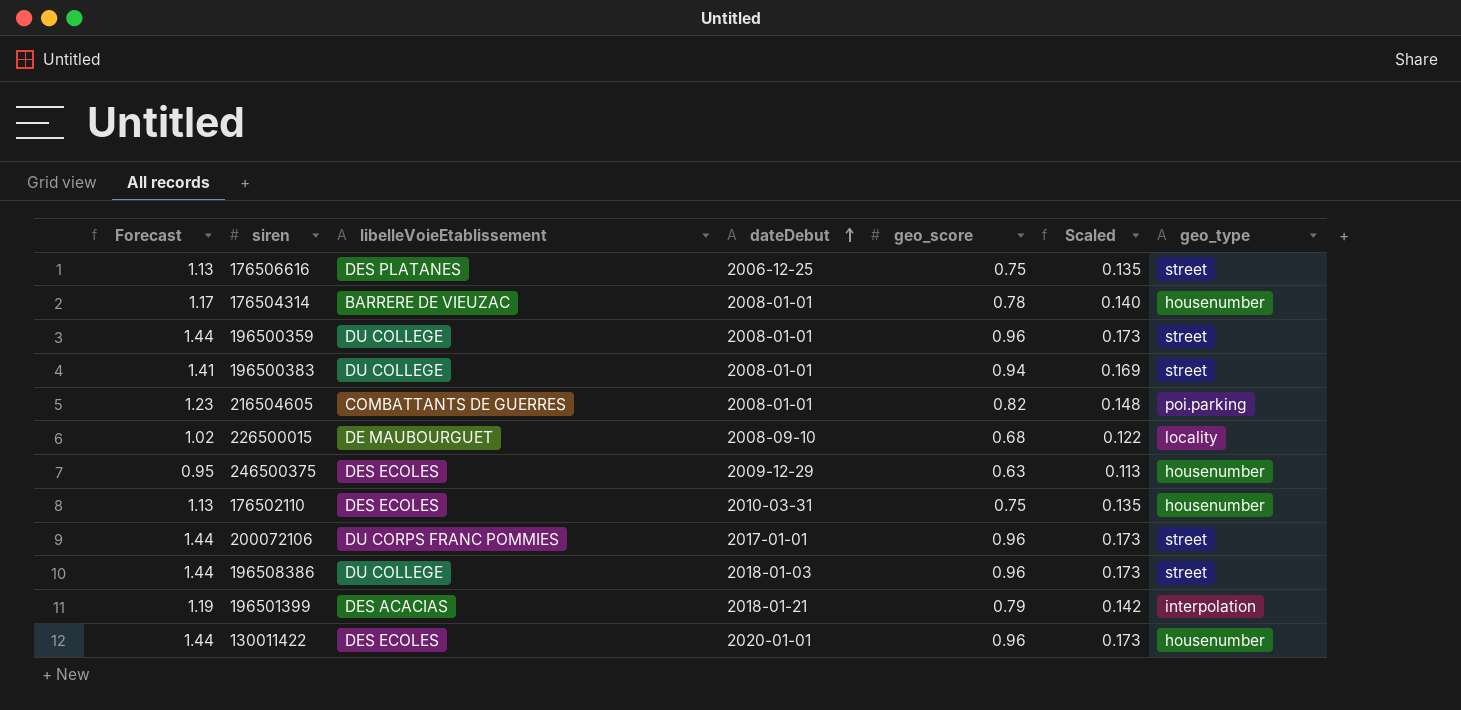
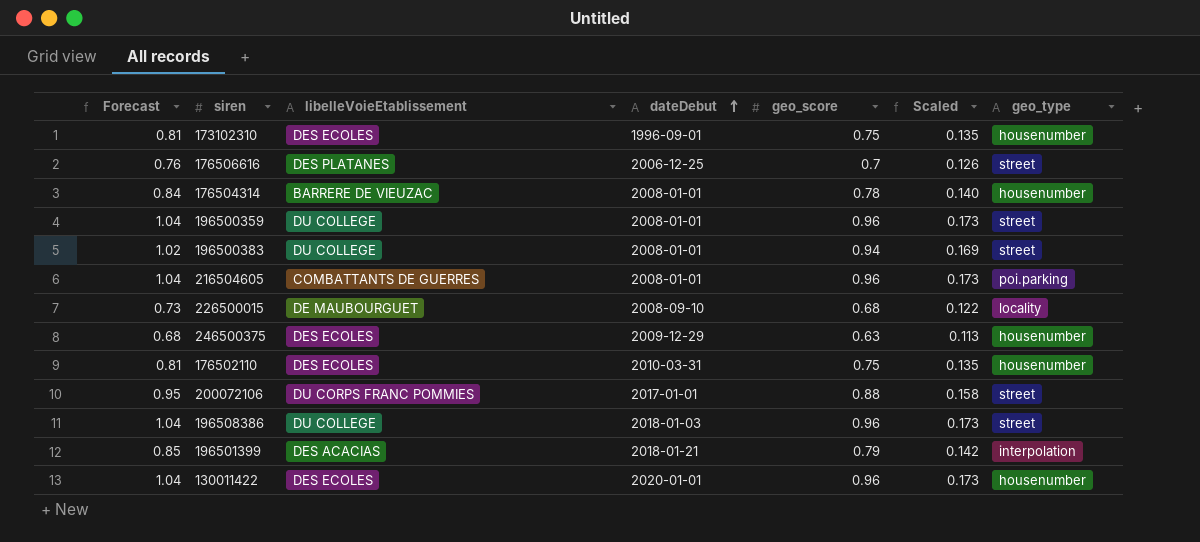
column Forecast | formula: [geo_score] * 1.5 -> [geo_score] * 1.08
row 173102310: none -> 0.81 | DES ECOLES | 1996-09-01 | 0.75 | 0.135 | housenumber
176506616 | geo_score: 0.75 -> 0.7
176506616 | Scaled: 0.135 -> 0.126
216504605 | geo_score: 0.82 -> 0.96
216504605 | Scaled: 0.148 -> 0.173
200072106 | geo_score: 0.96 -> 0.88
200072106 | Scaled: 0.173 -> 0.158

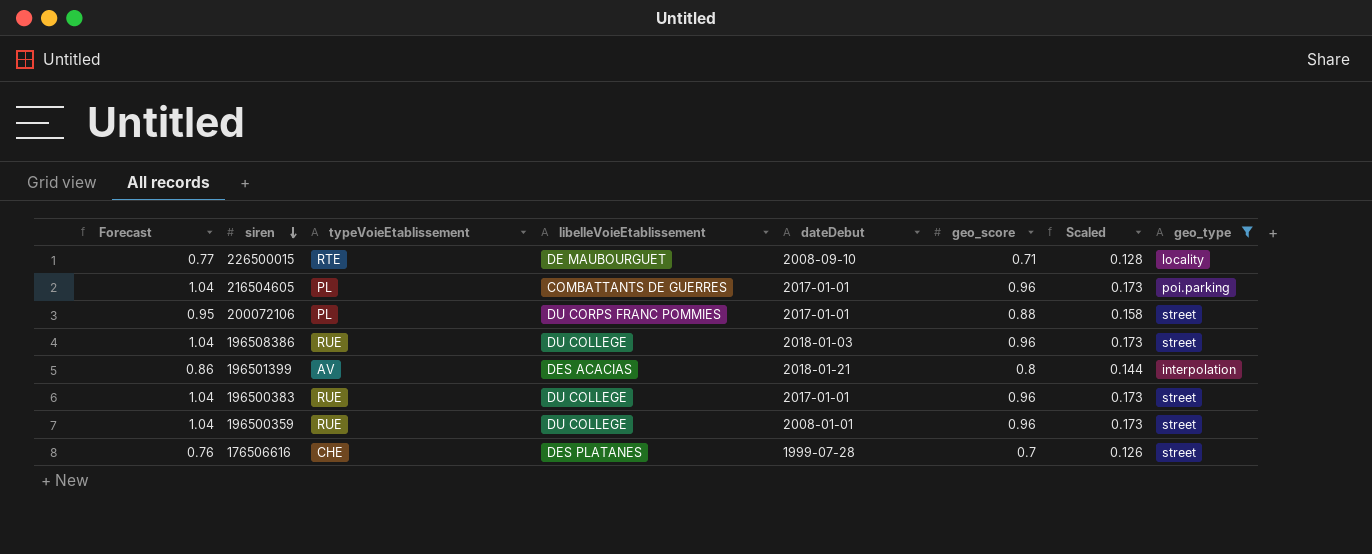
filter: none -> geo_type != housenumber
row order: dateDebut ascending -> siren descending
column typeVoieEtablissement | position: none -> 3
226500015 | Forecast: 0.73 -> 0.77
226500015 | geo_score: 0.68 -> 0.71
226500015 | Scaled: 0.122 -> 0.128
216504605 | dateDebut: 2008-01-01 -> 2017-01-01
196501399 | Forecast: 0.85 -> 0.86
196501399 | geo_score: 0.79 -> 0.8
196501399 | Scaled: 0.142 -> 0.144
196500383 | Forecast: 1.02 -> 1.04
196500383 | dateDebut: 2008-01-01 -> 2017-01-01
196500383 | geo_score: 0.94 -> 0.96
196500383 | Scaled: 0.169 -> 0.173
176506616 | dateDebut: 2006-12-25 -> 1999-07-28

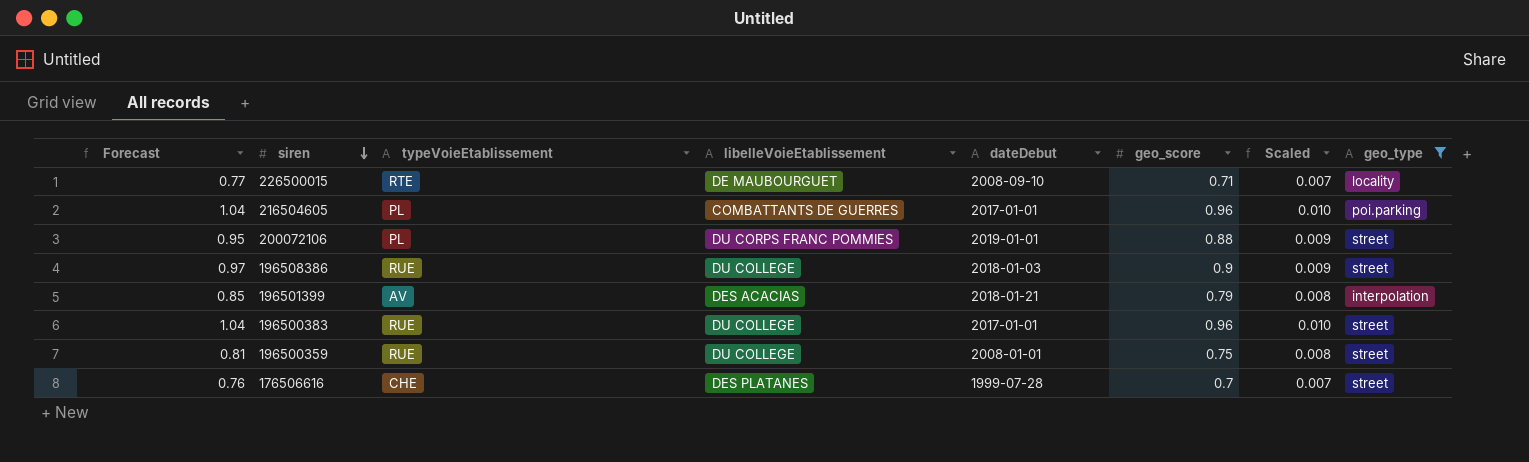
column Scaled | formula: [geo_score] * 0.18 -> [geo_score] * 0.01
200072106 | dateDebut: 2017-01-01 -> 2019-01-01
196508386 | Forecast: 1.04 -> 0.97
196508386 | geo_score: 0.96 -> 0.9
196501399 | Forecast: 0.86 -> 0.85
196501399 | geo_score: 0.8 -> 0.79
196500359 | Forecast: 1.04 -> 0.81
196500359 | geo_score: 0.96 -> 0.75

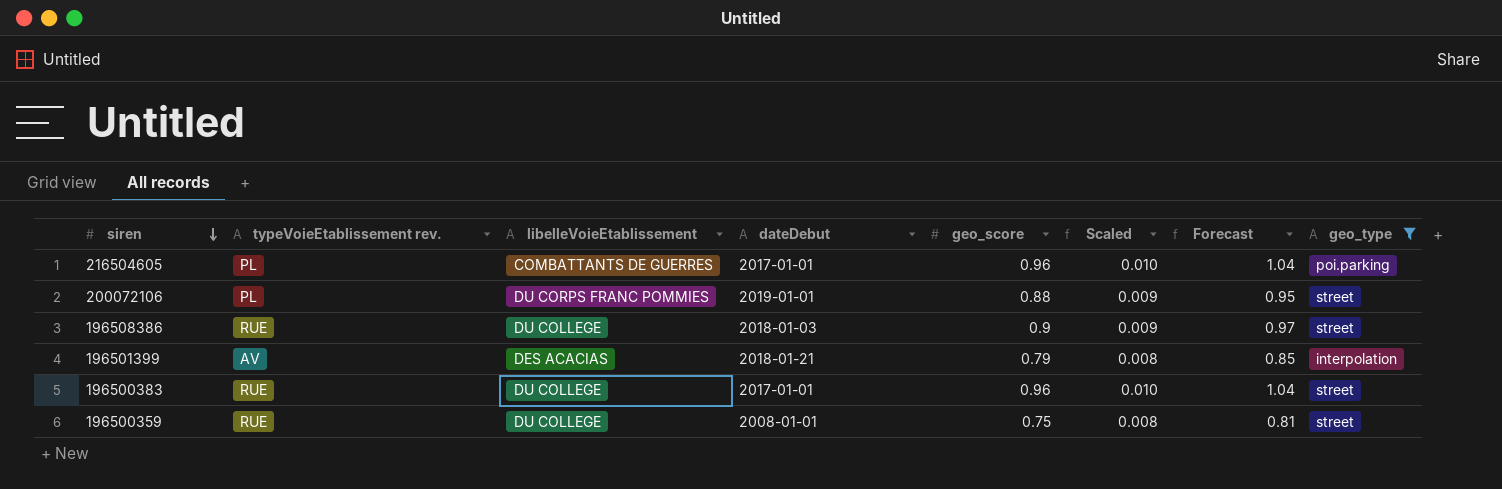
column name: typeVoieEtablissement -> typeVoieEtablissement rev.
column Forecast | position: 1 -> 7
row 226500015: 0.77 | RTE | DE MAUBOURGUET | 2008-09-10 | 0.71 | 0.007 | locality -> none
row 176506616: 0.76 | CHE | DES PLATANES | 1999-07-28 | 0.7 | 0.007 | street -> none

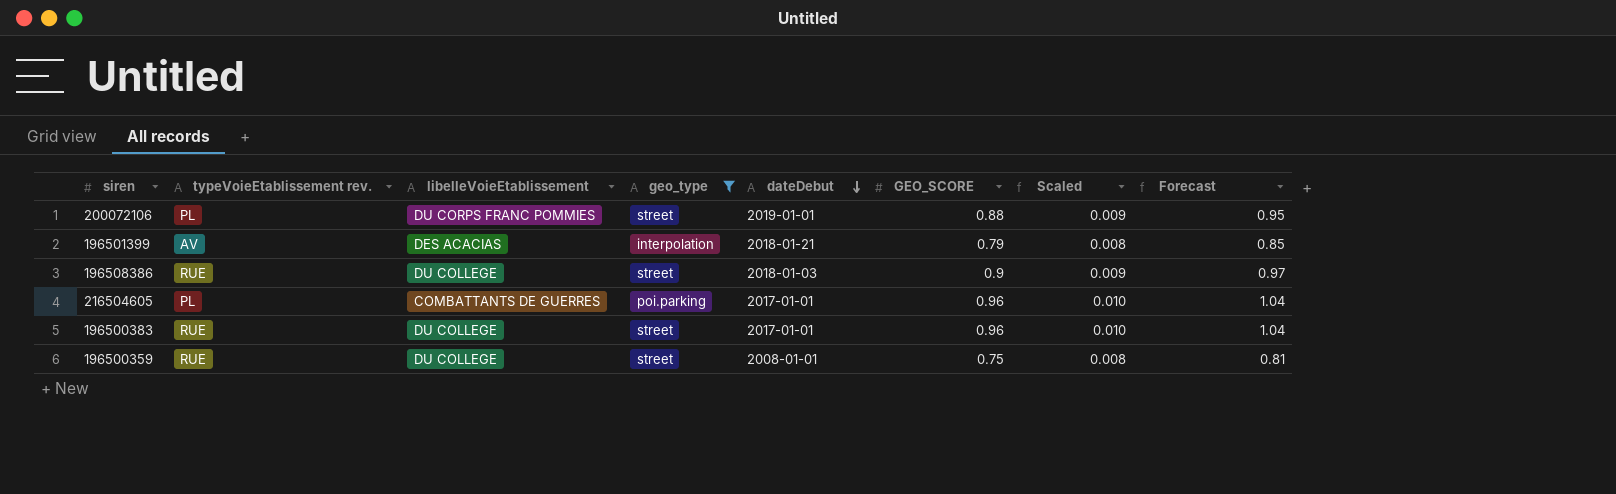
row order: siren descending -> dateDebut descending
column geo_type | position: 8 -> 4
column name: geo_score -> GEO_SCORE

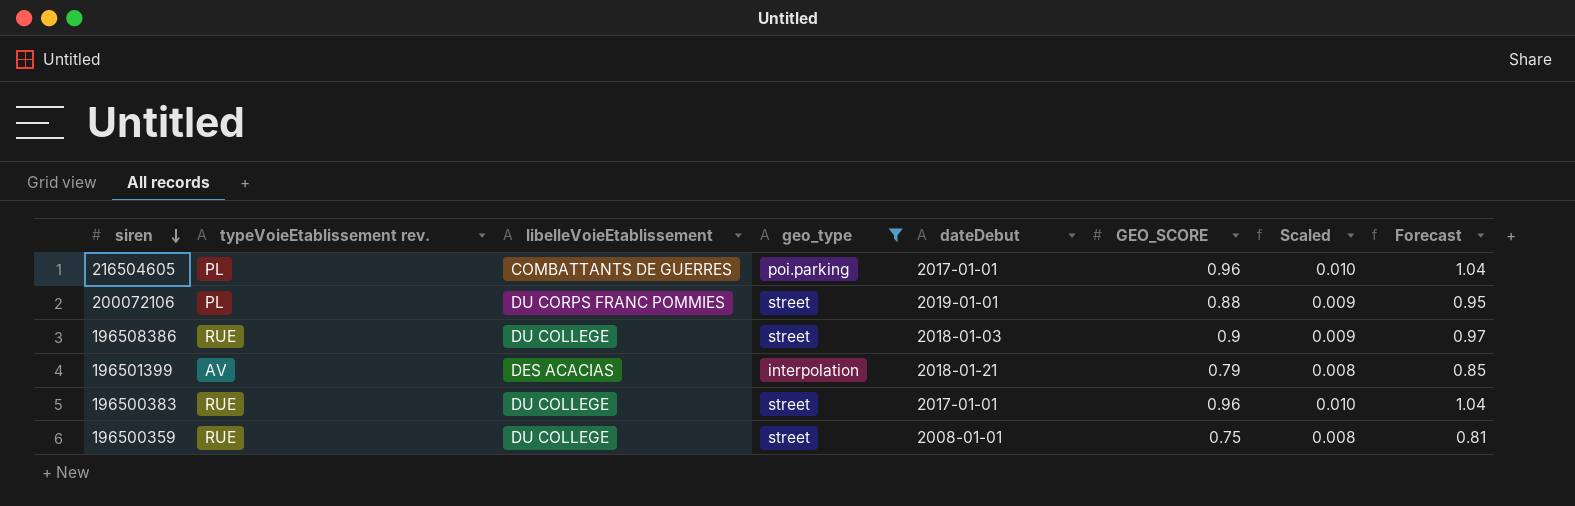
row order: dateDebut descending -> siren descending

